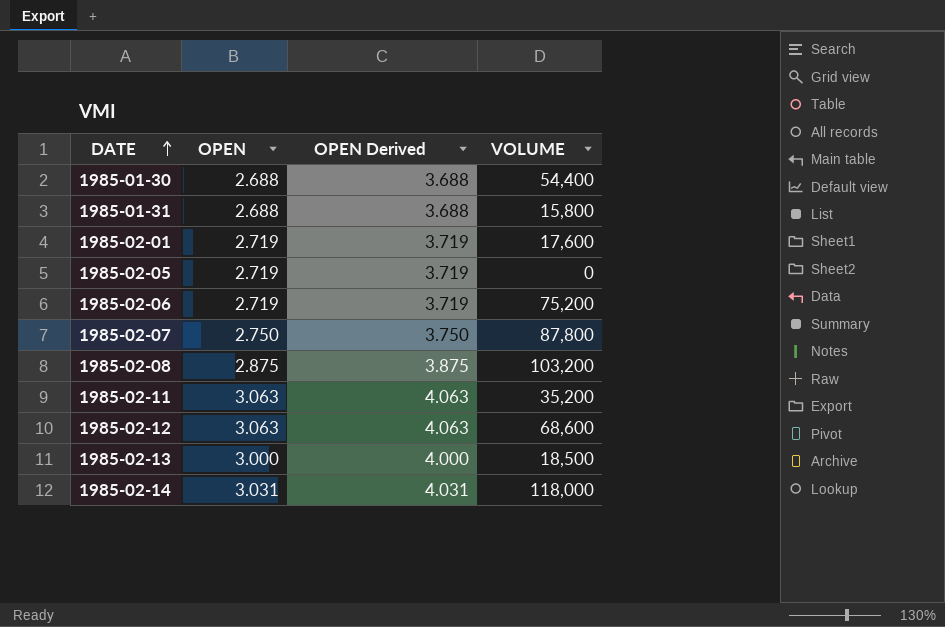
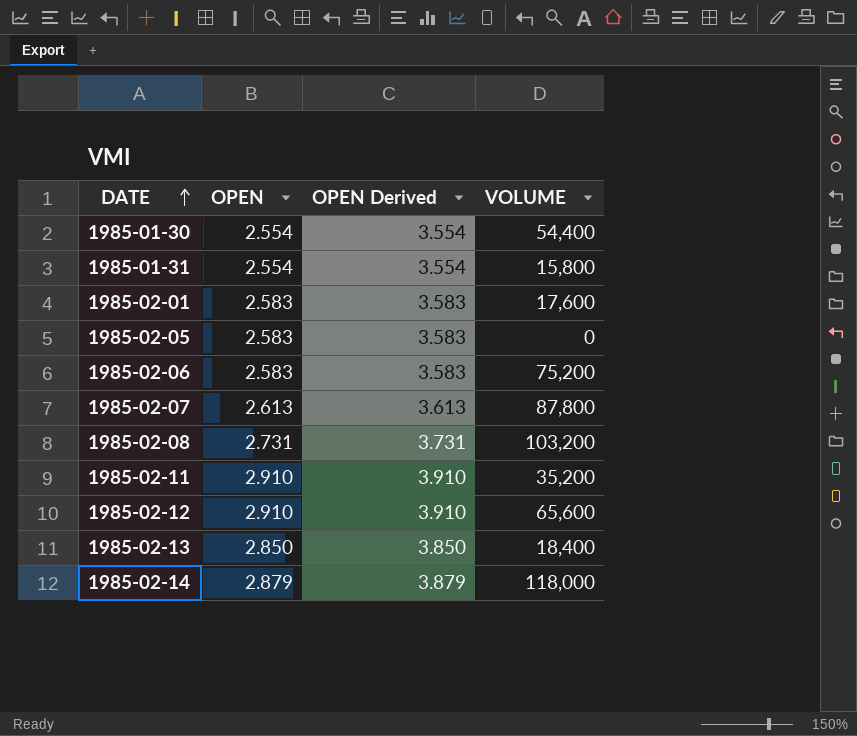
1985-01-30 | OPEN: 2.688 -> 2.554
1985-01-30 | OPEN Derived: 3.688 -> 3.554
1985-01-31 | OPEN: 2.688 -> 2.554
1985-01-31 | OPEN Derived: 3.688 -> 3.554
1985-02-01 | OPEN: 2.719 -> 2.583
1985-02-01 | OPEN Derived: 3.719 -> 3.583
1985-02-05 | OPEN: 2.719 -> 2.583
1985-02-05 | OPEN Derived: 3.719 -> 3.583
1985-02-06 | OPEN: 2.719 -> 2.583
1985-02-06 | OPEN Derived: 3.719 -> 3.583
1985-02-07 | OPEN: 2.750 -> 2.613
1985-02-07 | OPEN Derived: 3.750 -> 3.613
1985-02-08 | OPEN: 2.875 -> 2.731
1985-02-08 | OPEN Derived: 3.875 -> 3.731
1985-02-11 | OPEN: 3.063 -> 2.910
1985-02-11 | OPEN Derived: 4.063 -> 3.910
1985-02-12 | OPEN: 3.063 -> 2.910
1985-02-12 | OPEN Derived: 4.063 -> 3.910
1985-02-12 | VOLUME: 68,600 -> 65,600
1985-02-13 | OPEN: 3.000 -> 2.850
1985-02-13 | OPEN Derived: 4.000 -> 3.850
1985-02-13 | VOLUME: 18,500 -> 18,400
1985-02-14 | OPEN: 3.031 -> 2.879
1985-02-14 | OPEN Derived: 4.031 -> 3.879

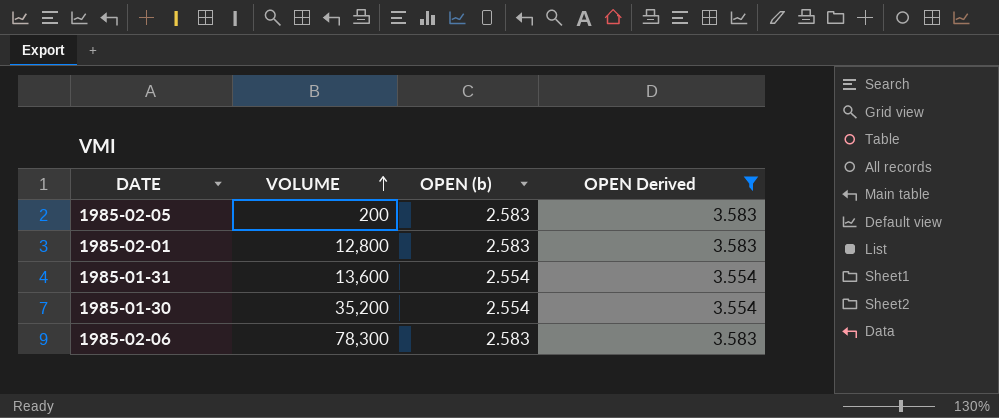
filter: none -> OPEN Derived <= 3.583
row order: DATE ascending -> VOLUME ascending
column VOLUME | position: 4 -> 2
column name: OPEN -> OPEN (b)
1985-02-05 | VOLUME: 0 -> 200
1985-02-01 | VOLUME: 17,600 -> 12,800
1985-01-31 | VOLUME: 15,800 -> 13,600
1985-01-30 | VOLUME: 54,400 -> 35,200
1985-02-06 | VOLUME: 75,200 -> 78,300

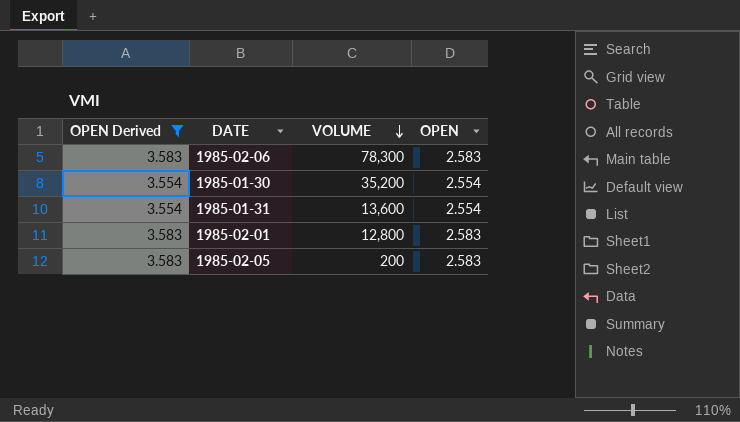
row order: VOLUME ascending -> VOLUME descending
column OPEN Derived | position: 4 -> 1
column name: OPEN (b) -> OPEN

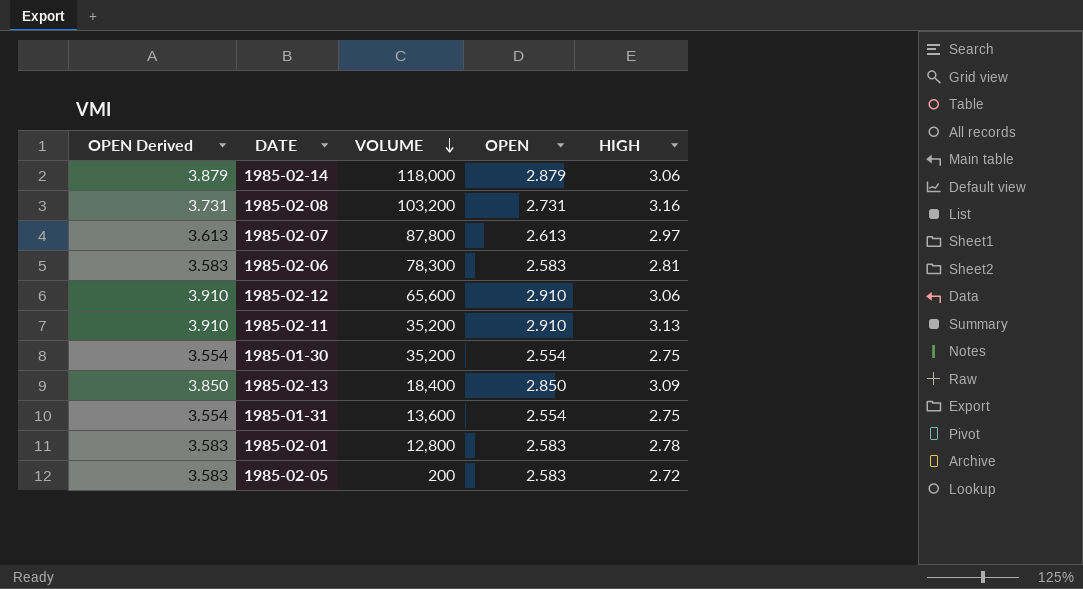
filter: OPEN Derived <= 3.583 -> none
column HIGH | position: none -> 5

